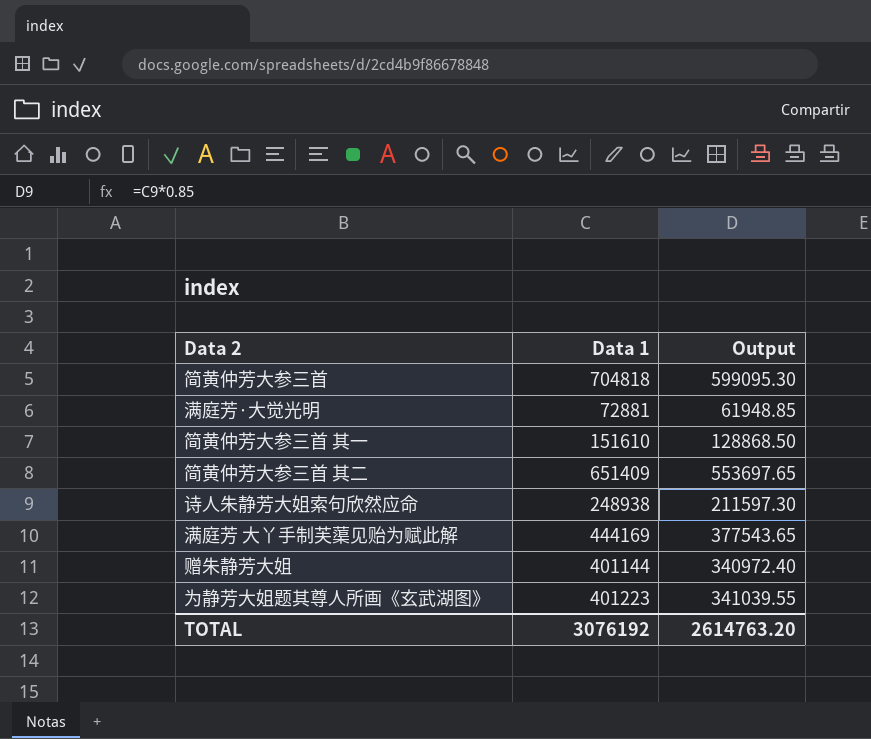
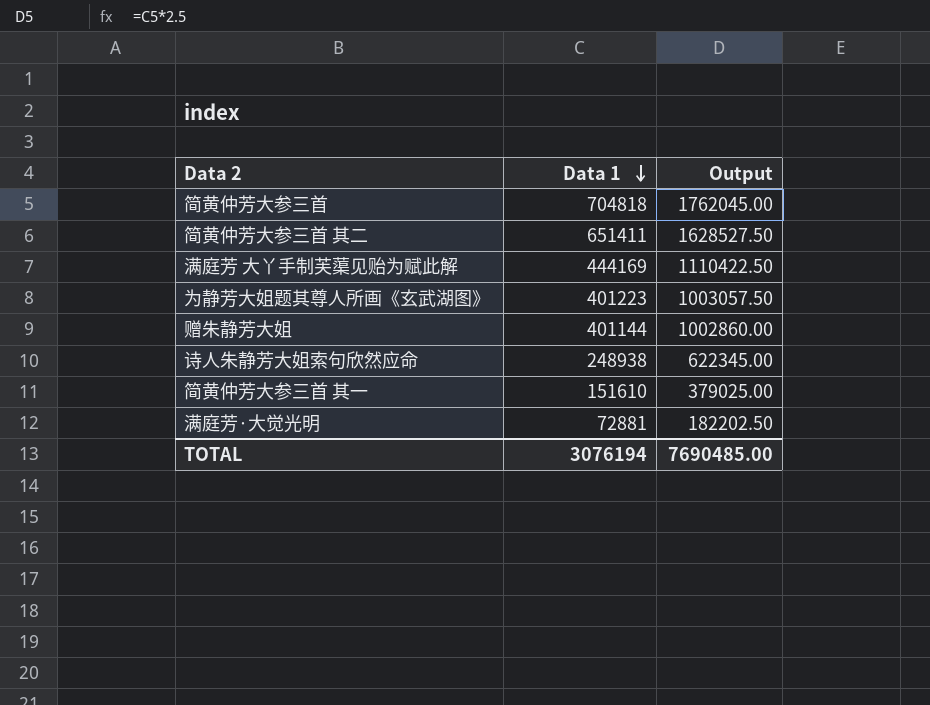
row order: none -> Data 1 descending
column Output | formula: [Data 1] * 0.85 -> [Data 1] * 2.5
简黄仲芳大参三首 其二 | Data 1: 651409 -> 651411
TOTAL | Data 1: 3076192 -> 3076194
TOTAL | Output: 2614763.20 -> 7690485.00

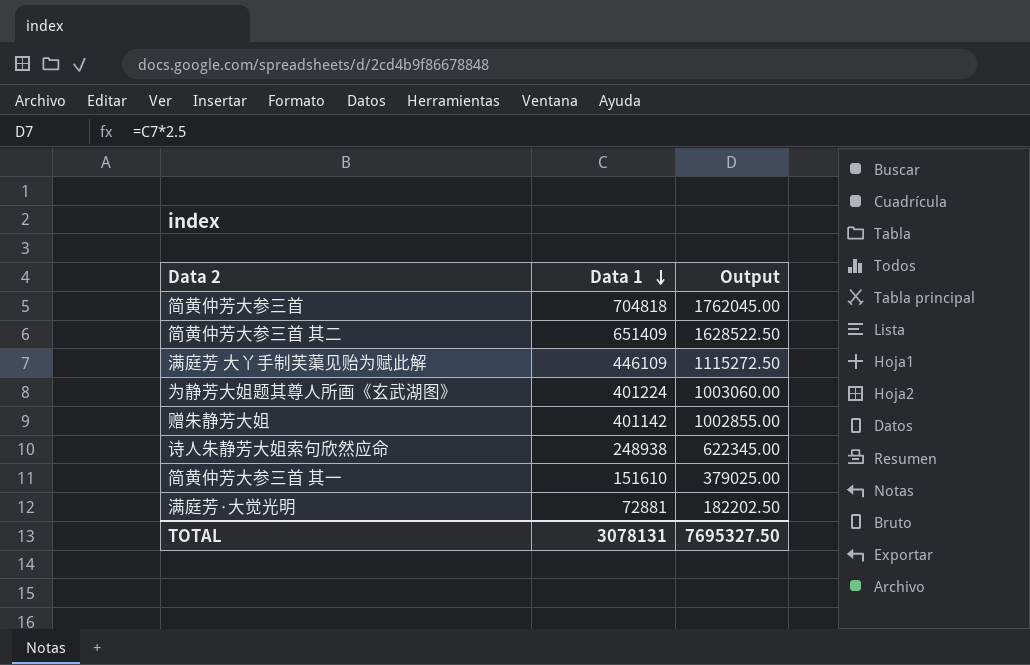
简黄仲芳大参三首 其二 | Data 1: 651411 -> 651409
简黄仲芳大参三首 其二 | Output: 1628527.50 -> 1628522.50
满庭芳 大丫手制芙蕖见贻为赋此解 | Data 1: 444169 -> 446109
满庭芳 大丫手制芙蕖见贻为赋此解 | Output: 1110422.50 -> 1115272.50
为静芳大姐题其尊人所画《玄武湖图》 | Data 1: 401223 -> 401224
为静芳大姐题其尊人所画《玄武湖图》 | Output: 1003057.50 -> 1003060.00
赠朱静芳大姐 | Data 1: 401144 -> 401142
赠朱静芳大姐 | Output: 1002860.00 -> 1002855.00
TOTAL | Data 1: 3076194 -> 3078131
TOTAL | Output: 7690485.00 -> 7695327.50

